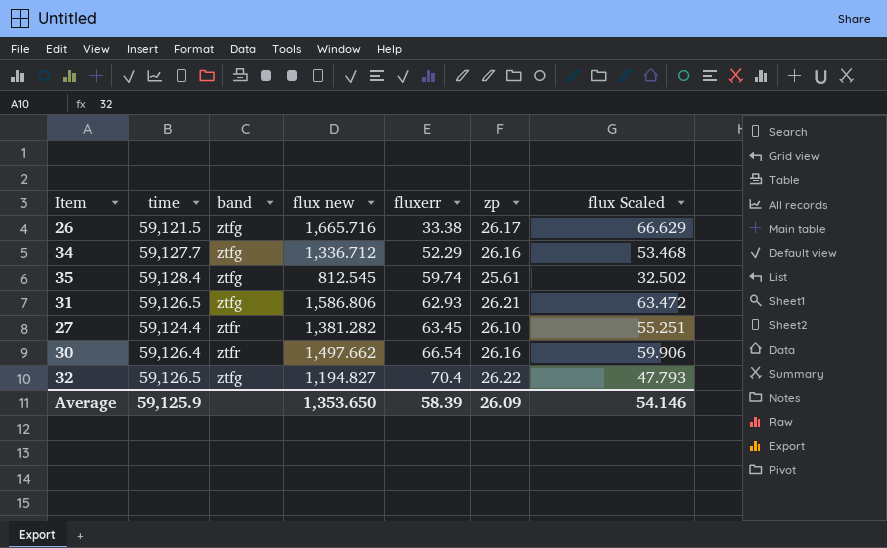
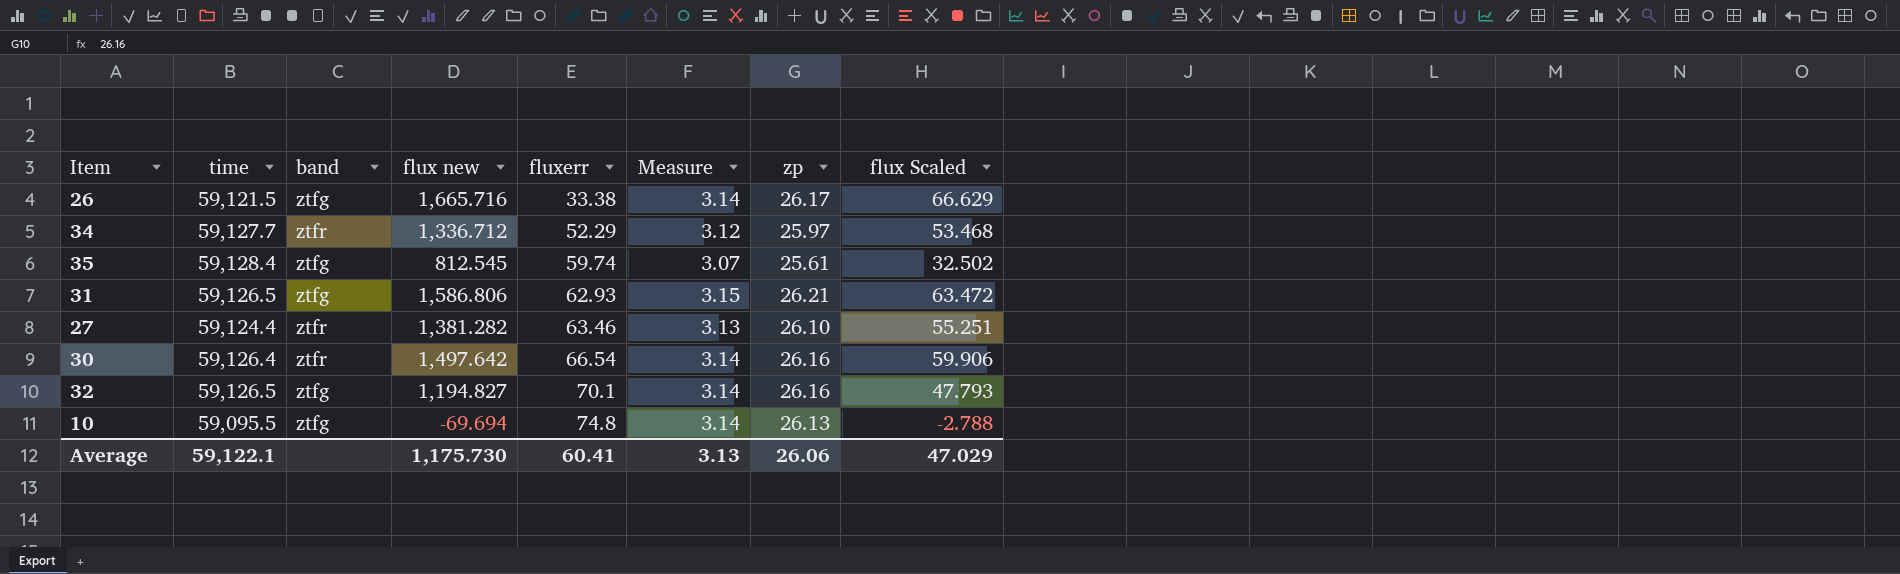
column Measure | formula: none -> [zp] * 0.12
34 | band: ztfg -> ztfr
34 | zp: 26.16 -> 25.97
27 | fluxerr: 63.45 -> 63.46
30 | flux new: 1,497.662 -> 1,497.642
32 | fluxerr: 70.4 -> 70.1
32 | zp: 26.22 -> 26.16
row 10: none -> 59,095.5 | ztfg | -69.694 | 74.8 | 3.14 | 26.13 | -2.788
Average | time: 59,125.9 -> 59,122.1
Average | flux new: 1,353.650 -> 1,175.730
Average | fluxerr: 58.39 -> 60.41
Average | zp: 26.09 -> 26.06
Average | flux Scaled: 54.146 -> 47.029

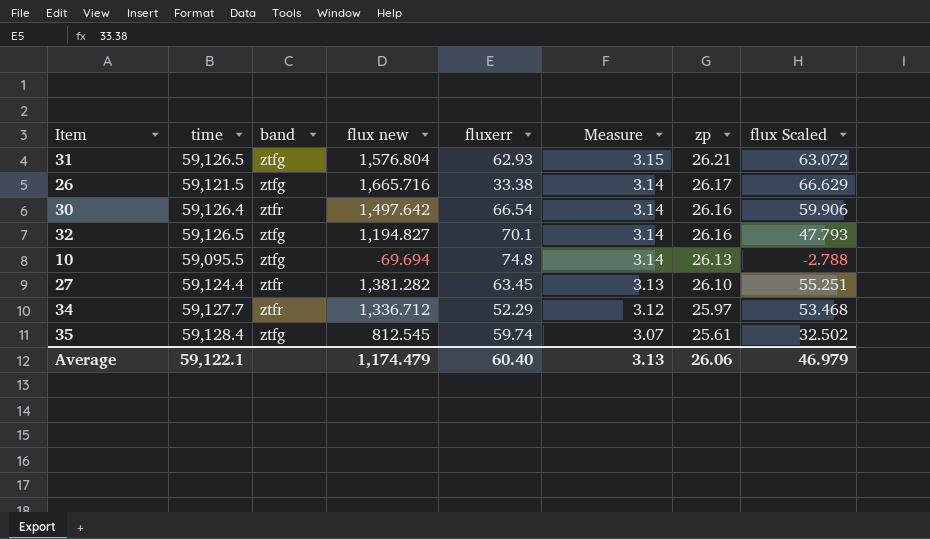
row order: fluxerr ascending -> Measure descending
31 | flux new: 1,586.806 -> 1,576.804
31 | flux Scaled: 63.472 -> 63.072
27 | fluxerr: 63.46 -> 63.45
Average | flux new: 1,175.730 -> 1,174.479
Average | fluxerr: 60.41 -> 60.40
Average | flux Scaled: 47.029 -> 46.979

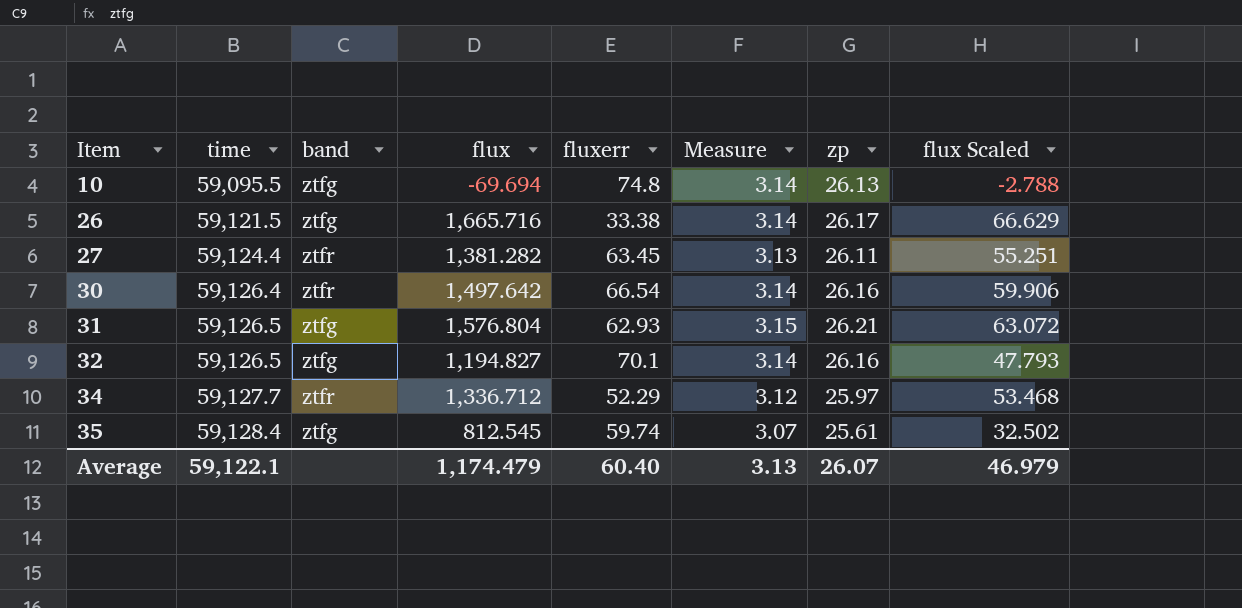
row order: Measure descending -> Item ascending
column name: flux new -> flux
27 | zp: 26.10 -> 26.11
Average | zp: 26.06 -> 26.07

